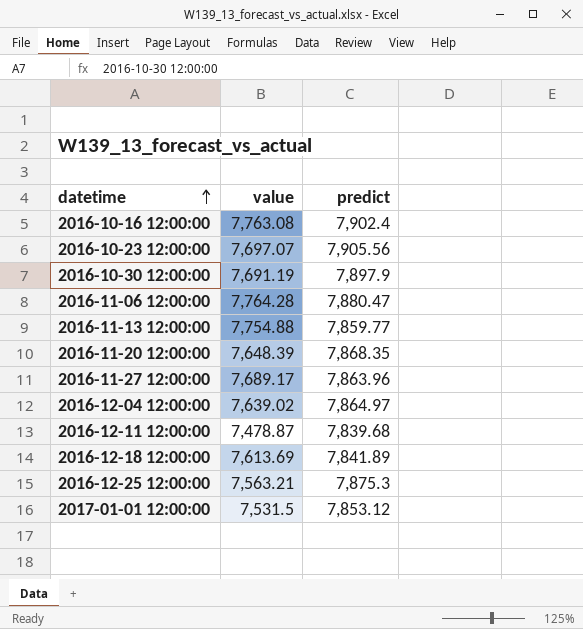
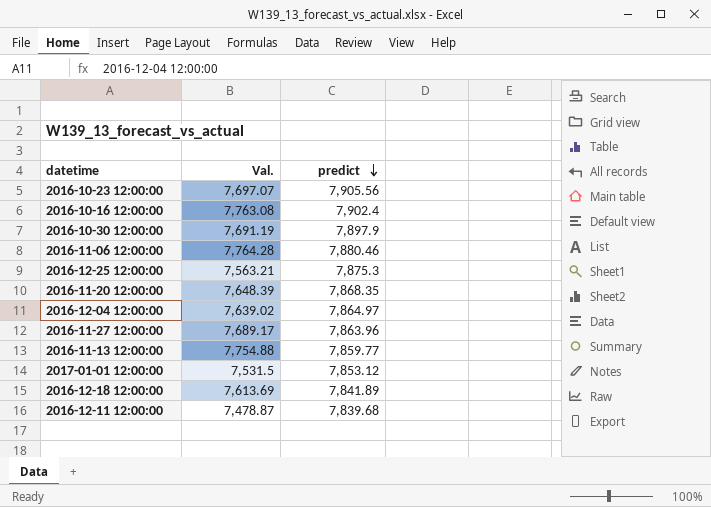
row order: datetime ascending -> predict descending
column name: value -> Val.
2016-11-06 12:00:00 | predict: 7,880.47 -> 7,880.46

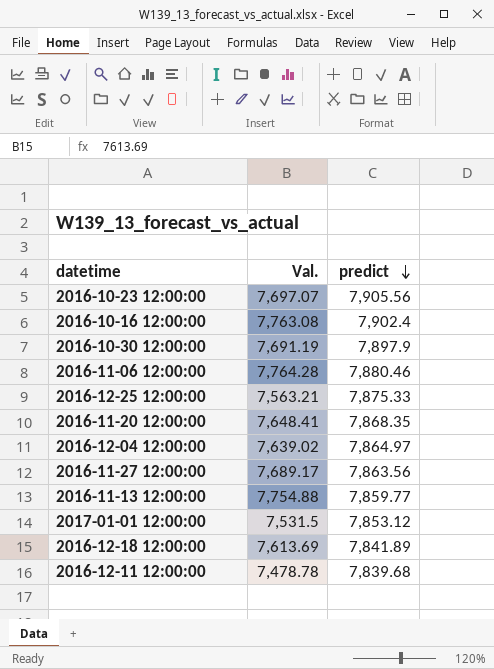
2016-12-25 12:00:00 | predict: 7,875.3 -> 7,875.33
2016-11-20 12:00:00 | Val.: 7,648.39 -> 7,648.41
2016-11-27 12:00:00 | predict: 7,863.96 -> 7,863.56
2016-12-11 12:00:00 | Val.: 7,478.87 -> 7,478.78

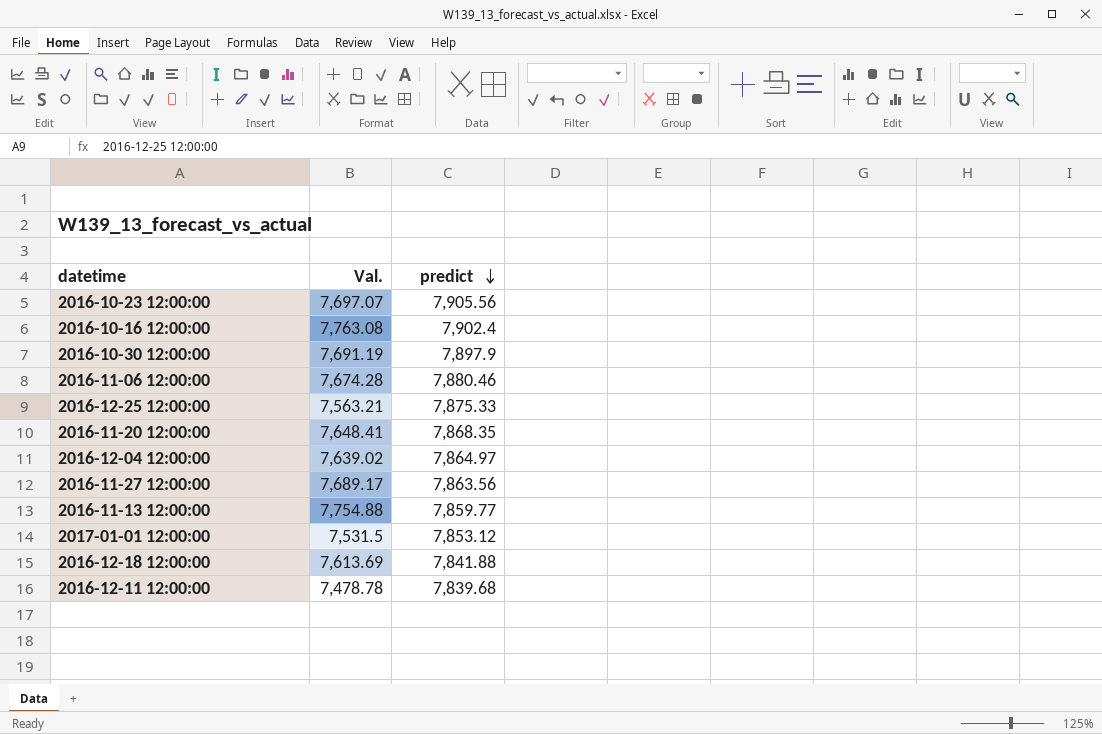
2016-11-06 12:00:00 | Val.: 7,764.28 -> 7,674.28
2016-12-18 12:00:00 | predict: 7,841.89 -> 7,841.88

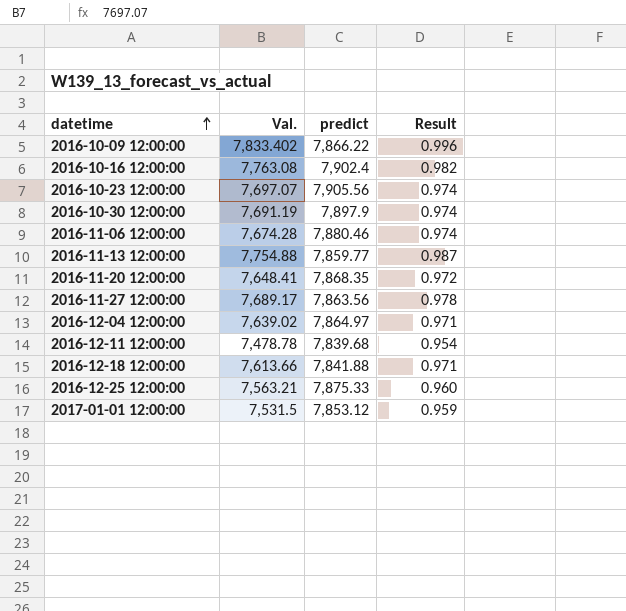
row order: predict descending -> datetime ascending
column Result | formula: none -> [Val.] / [predict]
row 2016-10-09 12:00:00: none -> 7,833.402 | 7,866.22 | 0.996
2016-12-18 12:00:00 | Val.: 7,613.69 -> 7,613.66

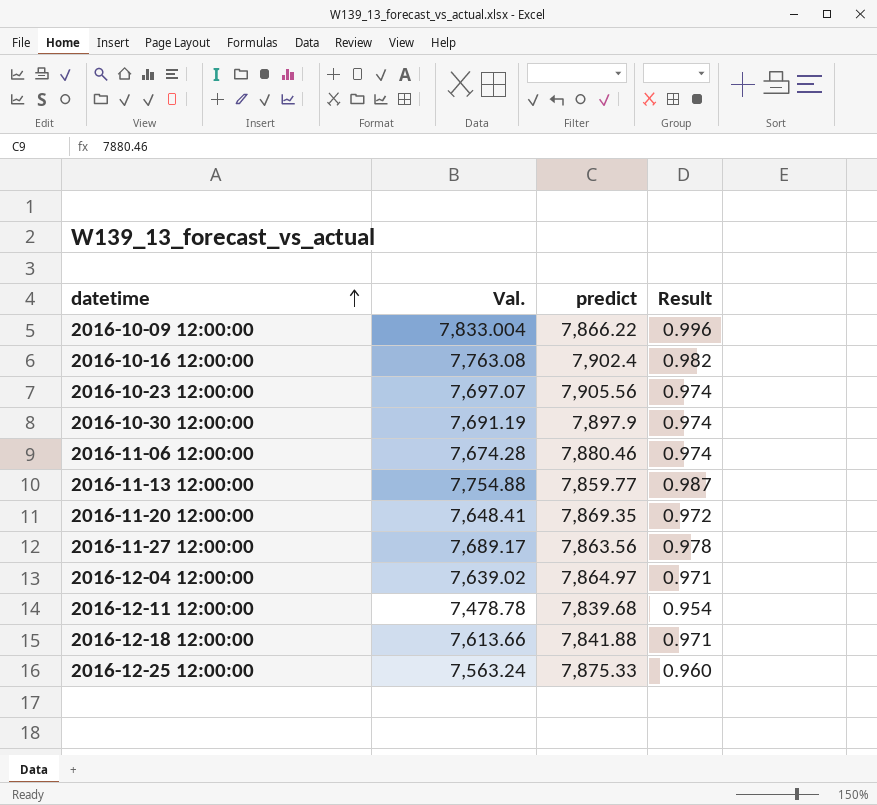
row 2017-01-01 12:00:00: 7,531.5 | 7,853.12 | 0.959 -> none
2016-10-09 12:00:00 | Val.: 7,833.402 -> 7,833.004
2016-11-20 12:00:00 | predict: 7,868.35 -> 7,869.35
2016-12-25 12:00:00 | Val.: 7,563.21 -> 7,563.24

